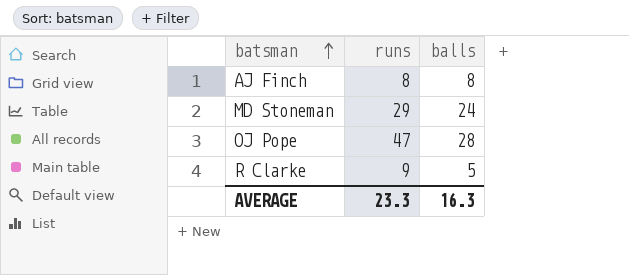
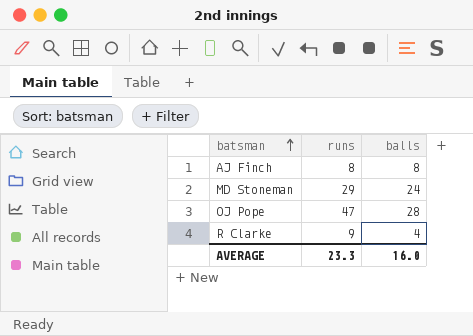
R Clarke | balls: 5 -> 4
AVERAGE | balls: 16.3 -> 16.0

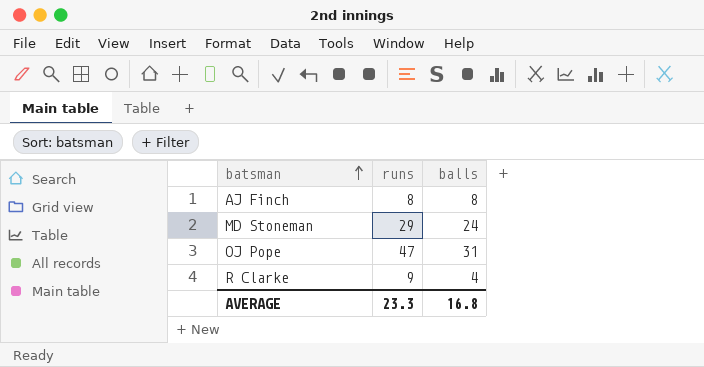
OJ Pope | balls: 28 -> 31
AVERAGE | balls: 16.0 -> 16.8

